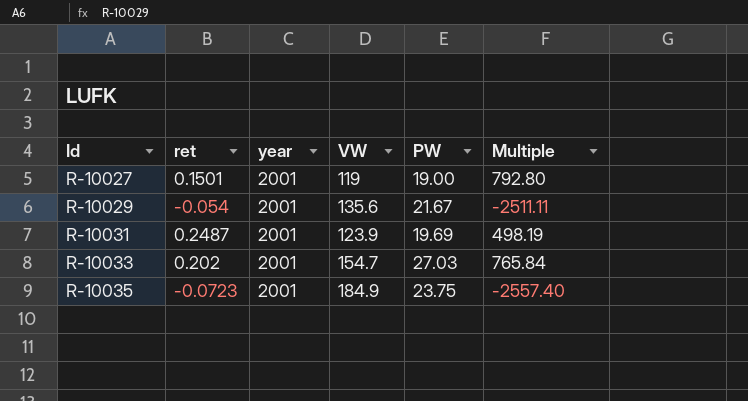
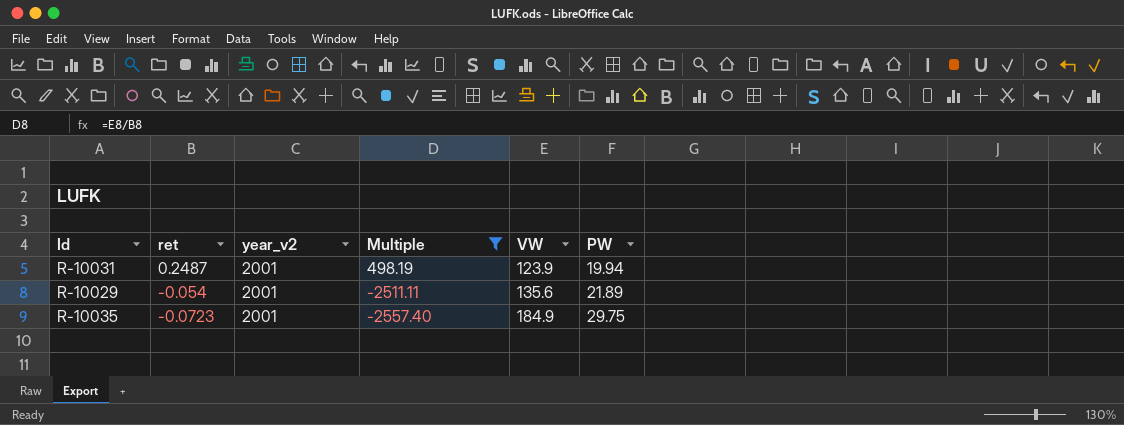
filter: none -> Multiple <= 498.19
row order: Id ascending -> ret descending
column name: year -> year_v2
column Multiple | position: 6 -> 4
R-10031 | PW: 19.69 -> 19.94
R-10029 | PW: 21.67 -> 21.89
R-10035 | PW: 23.75 -> 29.75

